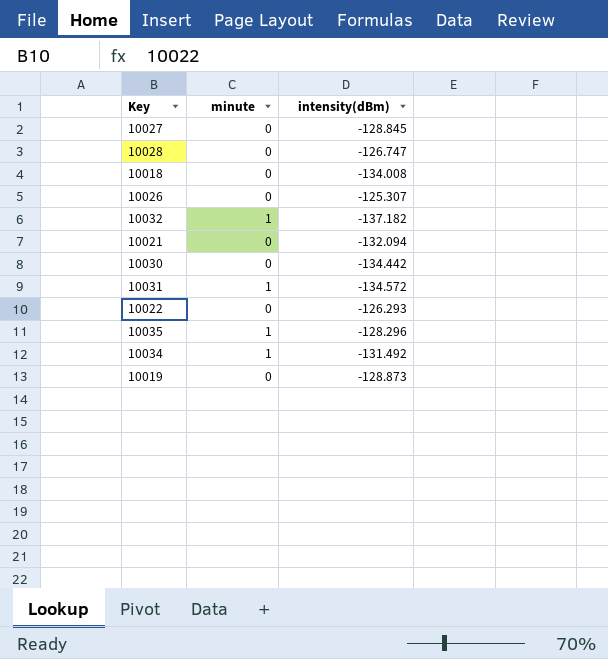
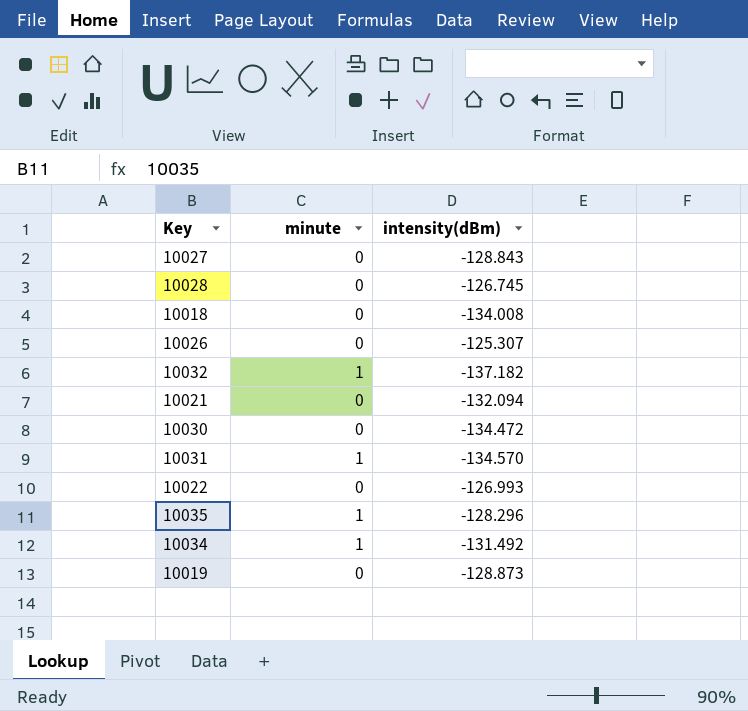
10027 | intensity(dBm): -128.845 -> -128.843
10028 | intensity(dBm): -126.747 -> -126.745
10030 | intensity(dBm): -134.442 -> -134.472
10031 | intensity(dBm): -134.572 -> -134.570
10022 | intensity(dBm): -126.293 -> -126.993

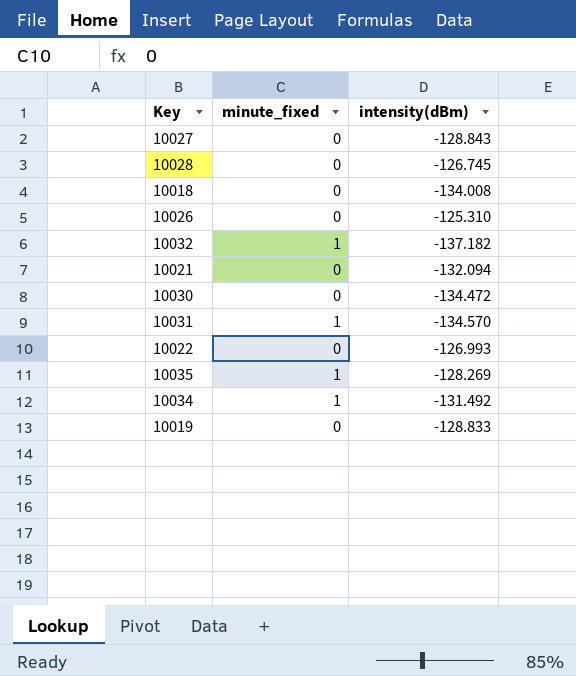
column name: minute -> minute_fixed
10026 | intensity(dBm): -125.307 -> -125.310
10035 | intensity(dBm): -128.296 -> -128.269
10019 | intensity(dBm): -128.873 -> -128.833

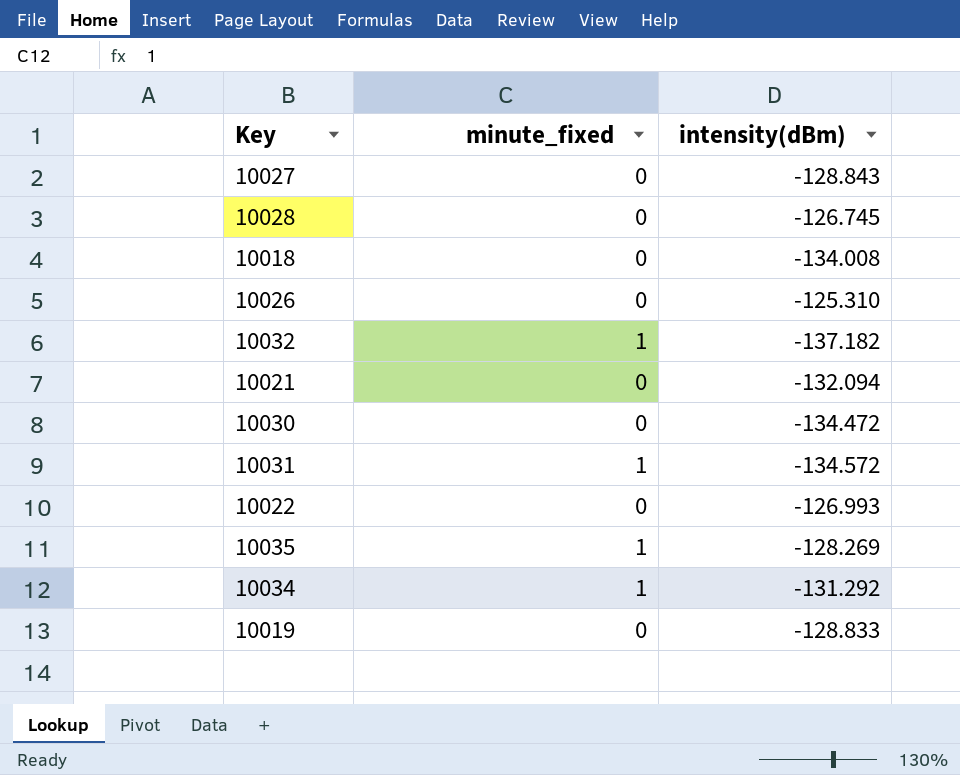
10031 | intensity(dBm): -134.570 -> -134.572
10034 | intensity(dBm): -131.492 -> -131.292

